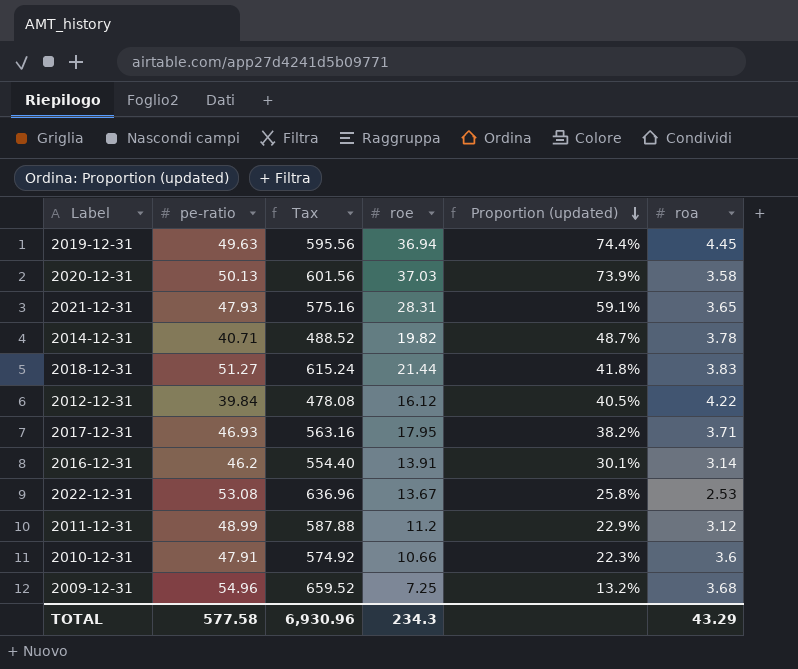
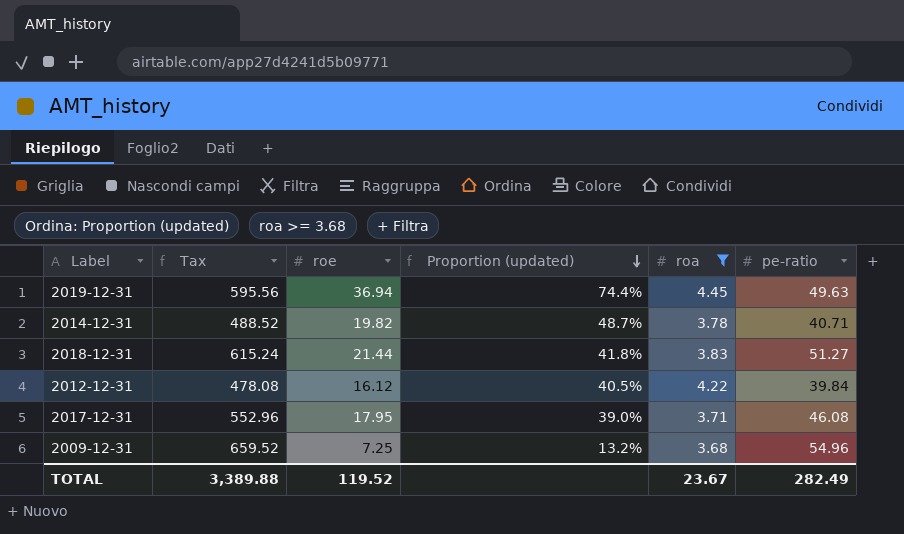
filter: none -> roa >= 3.68
column pe-ratio | position: 2 -> 6
2017-12-31 | Tax: 563.16 -> 552.96
2017-12-31 | Proportion (updated): 38.2% -> 39.0%
2017-12-31 | pe-ratio: 46.93 -> 46.08
TOTAL | Tax: 6,930.96 -> 3,389.88
TOTAL | roe: 234.3 -> 119.52
TOTAL | roa: 43.29 -> 23.67
TOTAL | pe-ratio: 577.58 -> 282.49

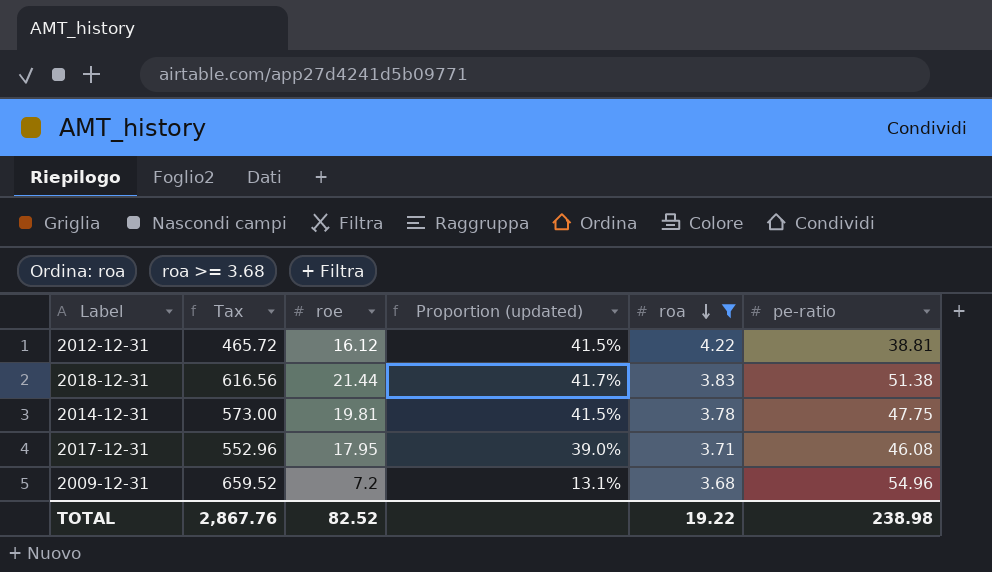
row order: Proportion (updated) descending -> roa descending
row 2019-12-31: 595.56 | 36.94 | 74.4% | 4.45 | 49.63 -> none
2012-12-31 | Tax: 478.08 -> 465.72
2012-12-31 | Proportion (updated): 40.5% -> 41.5%
2012-12-31 | pe-ratio: 39.84 -> 38.81
2018-12-31 | Tax: 615.24 -> 616.56
2018-12-31 | Proportion (updated): 41.8% -> 41.7%
2018-12-31 | pe-ratio: 51.27 -> 51.38
2014-12-31 | Tax: 488.52 -> 573.00
2014-12-31 | roe: 19.82 -> 19.81
2014-12-31 | Proportion (updated): 48.7% -> 41.5%
2014-12-31 | pe-ratio: 40.71 -> 47.75
2009-12-31 | roe: 7.25 -> 7.2
2009-12-31 | Proportion (updated): 13.2% -> 13.1%
TOTAL | Tax: 3,389.88 -> 2,867.76
TOTAL | roe: 119.52 -> 82.52
TOTAL | roa: 23.67 -> 19.22
TOTAL | pe-ratio: 282.49 -> 238.98

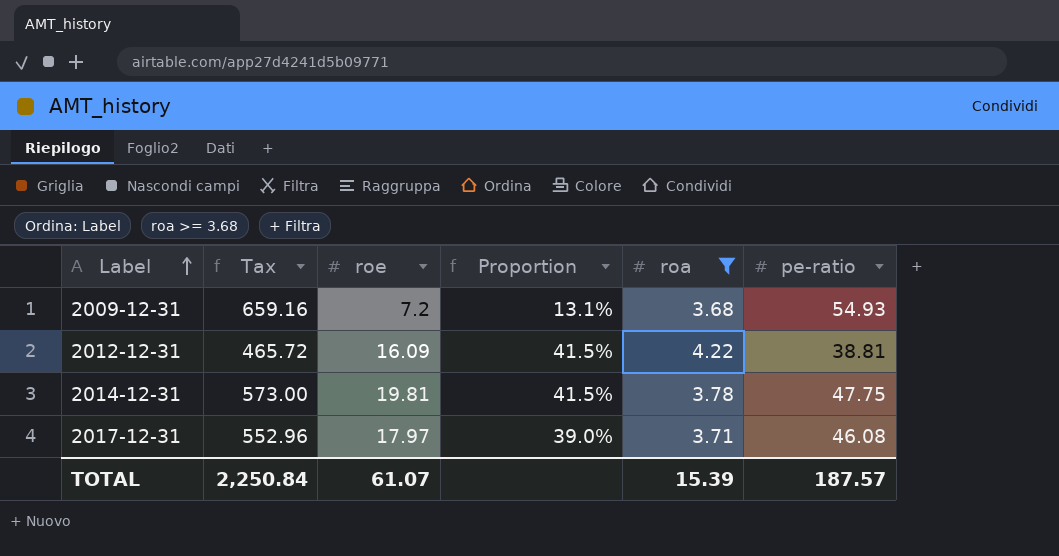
row order: roa descending -> Label ascending
column name: Proportion (updated) -> Proportion
row 2018-12-31: 616.56 | 21.44 | 41.7% | 3.83 | 51.38 -> none
2009-12-31 | Tax: 659.52 -> 659.16
2009-12-31 | pe-ratio: 54.96 -> 54.93
2012-12-31 | roe: 16.12 -> 16.09
2017-12-31 | roe: 17.95 -> 17.97
TOTAL | Tax: 2,867.76 -> 2,250.84
TOTAL | roe: 82.52 -> 61.07
TOTAL | roa: 19.22 -> 15.39
TOTAL | pe-ratio: 238.98 -> 187.57

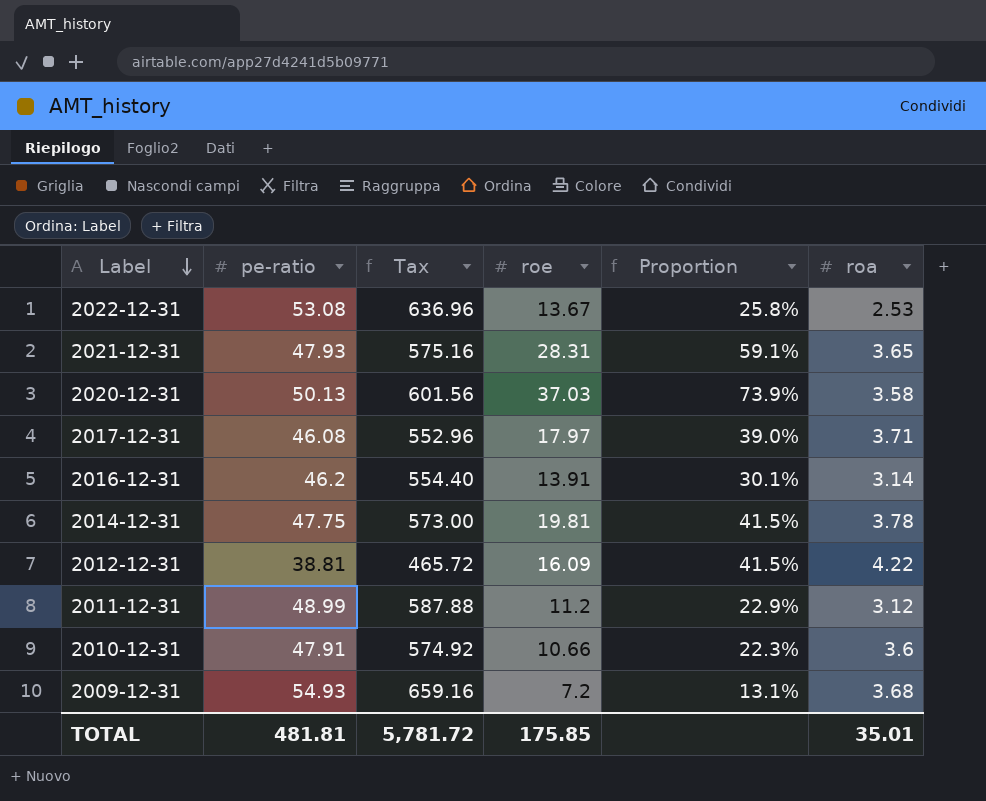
filter: roa >= 3.68 -> none
row order: Label ascending -> Label descending
column pe-ratio | position: 6 -> 2
TOTAL | pe-ratio: 187.57 -> 481.81
TOTAL | Tax: 2,250.84 -> 5,781.72
TOTAL | roe: 61.07 -> 175.85
TOTAL | roa: 15.39 -> 35.01

